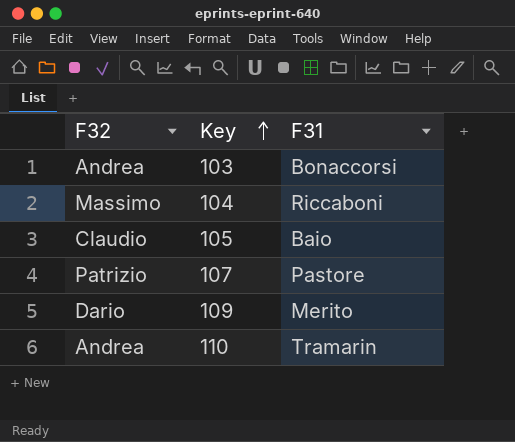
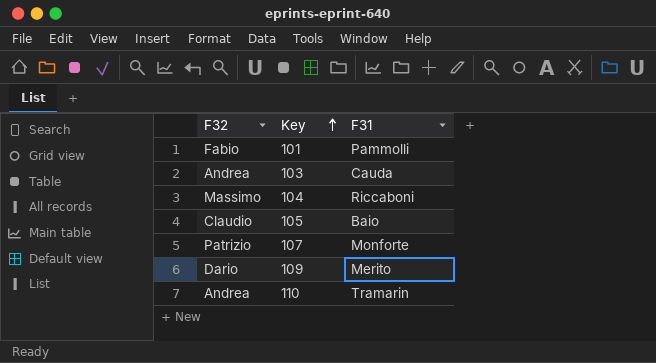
row 101: none -> Fabio | Pammolli
103 | F31: Bonaccorsi -> Cauda
107 | F31: Pastore -> Monforte

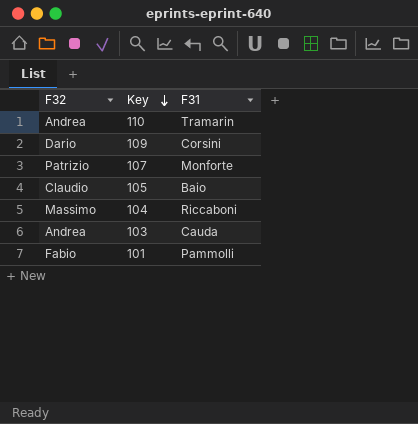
row order: Key ascending -> Key descending
109 | F31: Merito -> Corsini

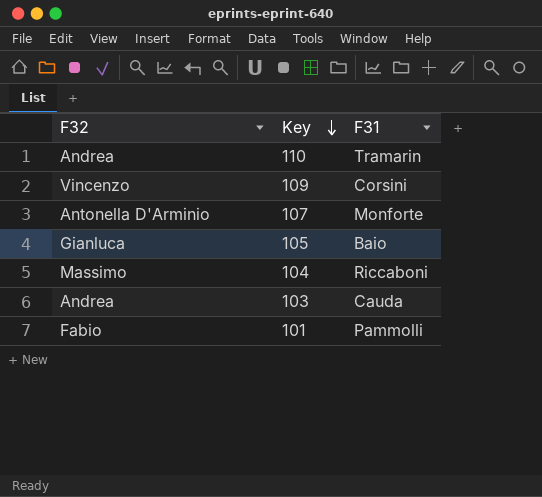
109 | F32: Dario -> Vincenzo
107 | F32: Patrizio -> Antonella D'Arminio
105 | F32: Claudio -> Gianluca

